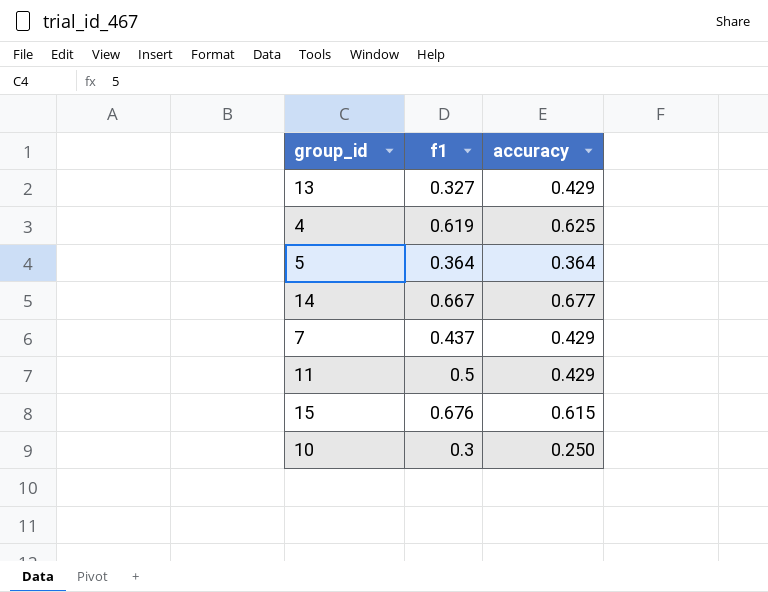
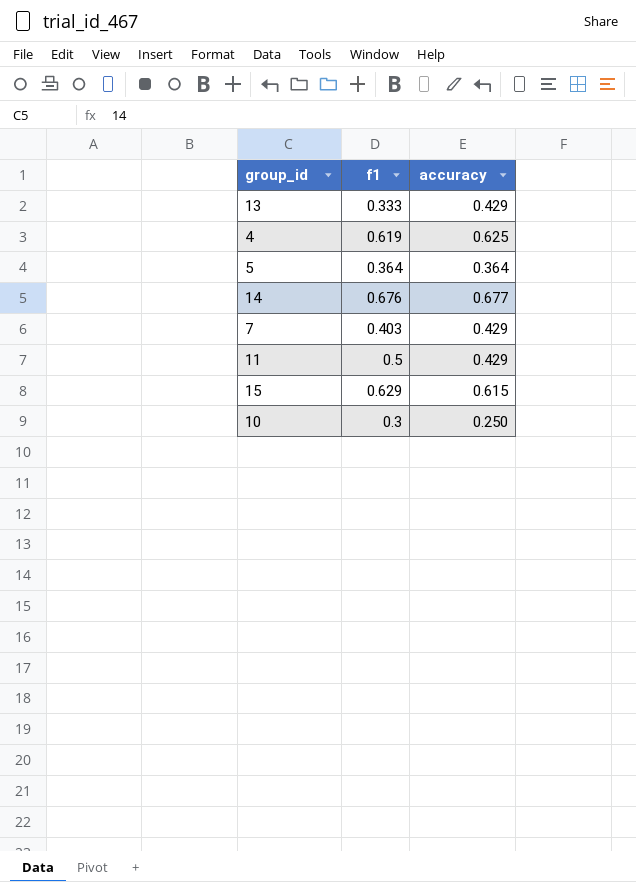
13 | f1: 0.327 -> 0.333
14 | f1: 0.667 -> 0.676
7 | f1: 0.437 -> 0.403
15 | f1: 0.676 -> 0.629

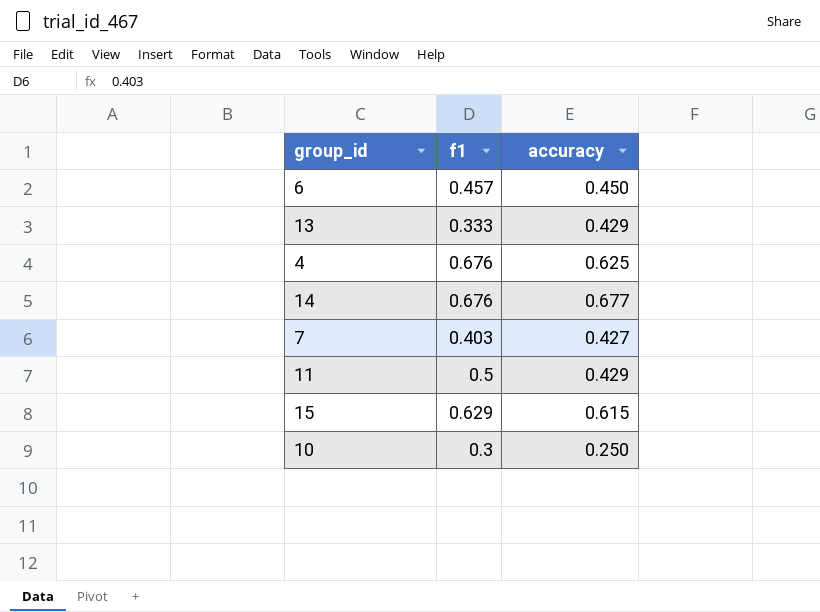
row 5: 0.364 | 0.364 -> none
row 6: none -> 0.457 | 0.450
4 | f1: 0.619 -> 0.676
7 | accuracy: 0.429 -> 0.427

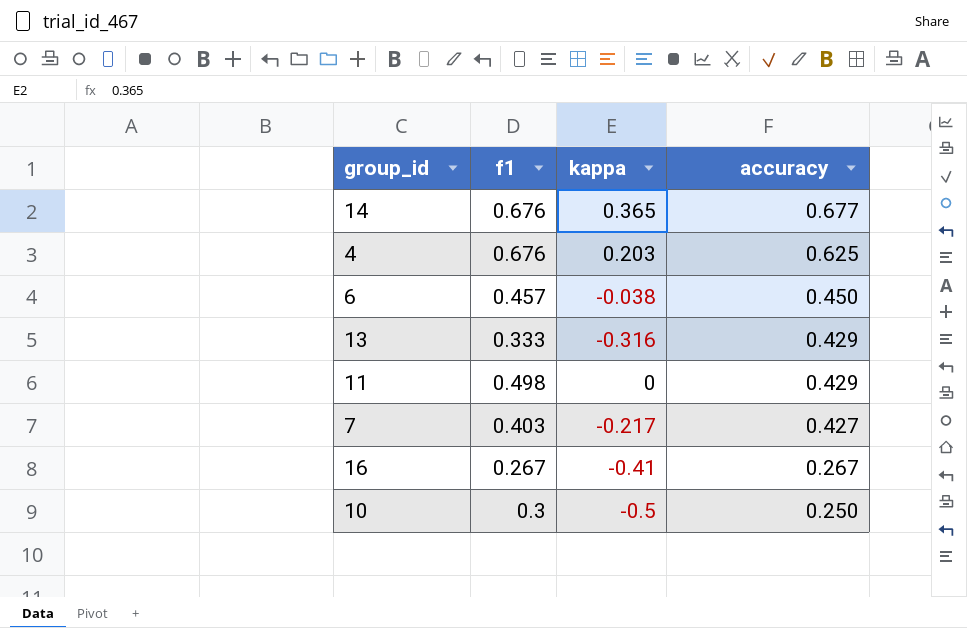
row order: none -> accuracy descending
column kappa | position: none -> 3
row 15: 0.629 | 0.615 -> none
11 | f1: 0.5 -> 0.498
row 16: none -> 0.267 | -0.41 | 0.267

